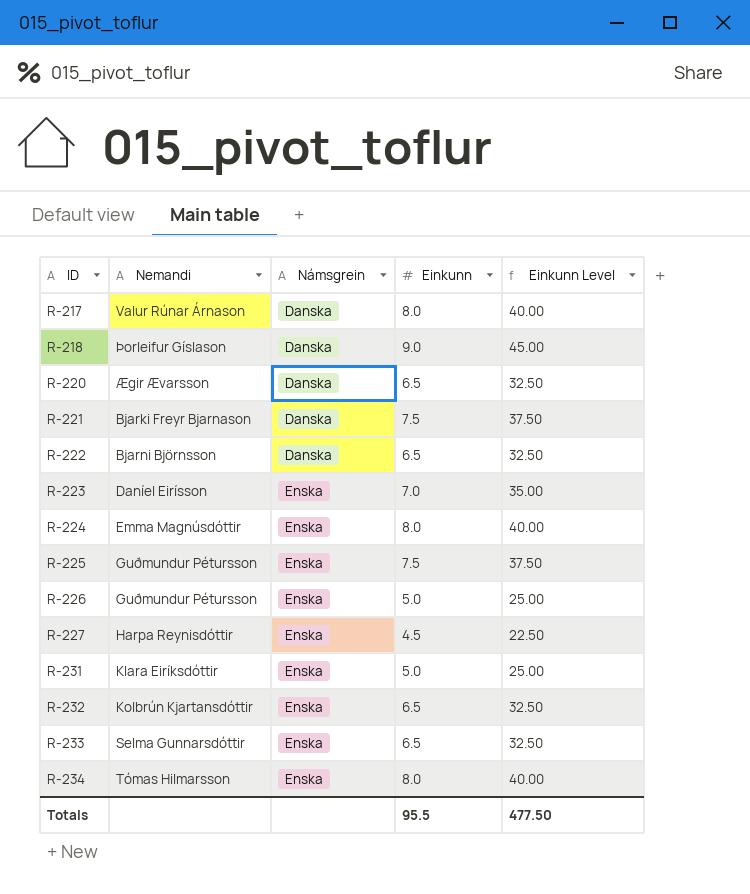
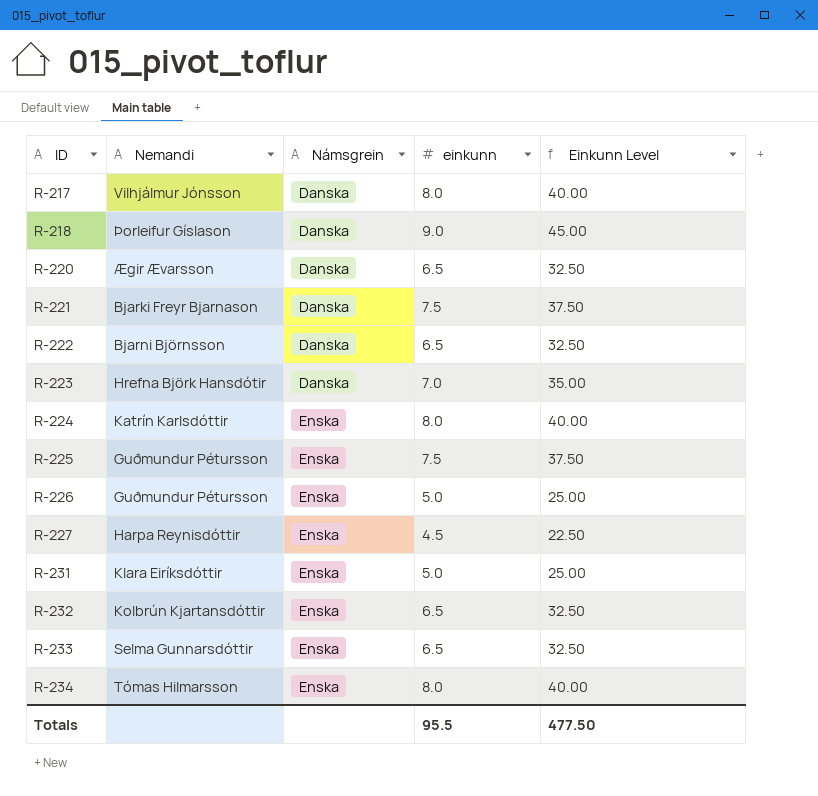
column name: Einkunn -> einkunn
R-217 | Nemandi: Valur Rúnar Árnason -> Vilhjálmur Jónsson
R-223 | Nemandi: Daníel Eirísson -> Hrefna Björk Hansdótir
R-223 | Námsgrein: Enska -> Danska
R-224 | Nemandi: Emma Magnúsdóttir -> Katrín Karlsdóttir

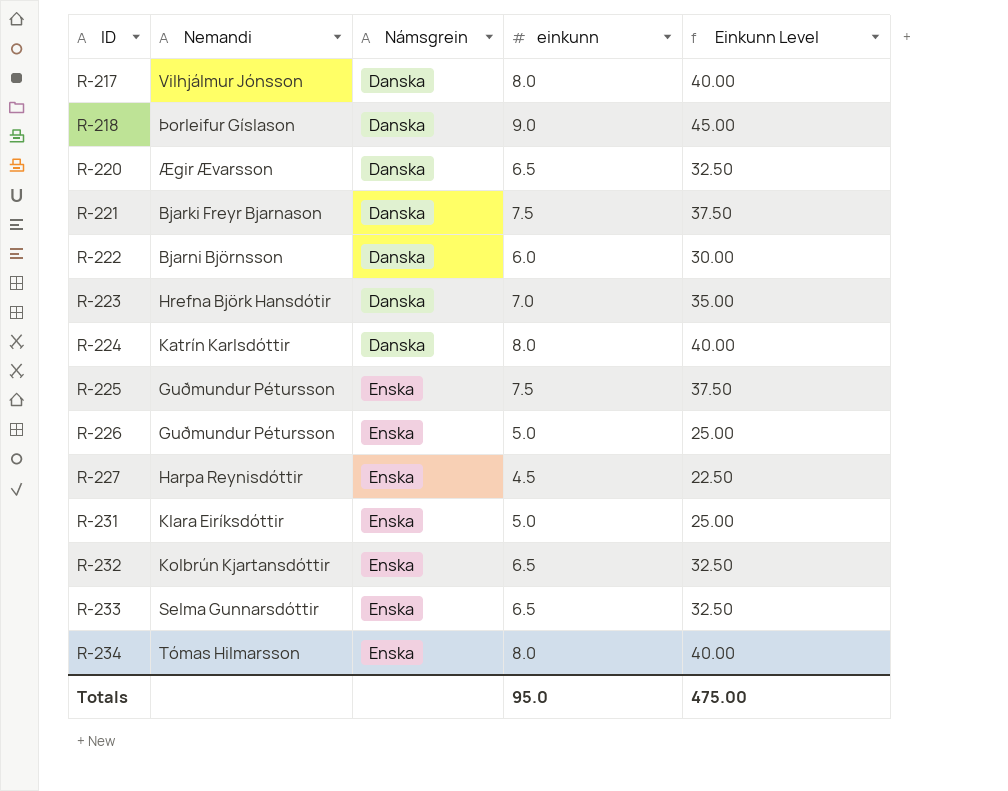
R-222 | einkunn: 6.5 -> 6.0
R-222 | Einkunn Level: 32.50 -> 30.00
R-224 | Námsgrein: Enska -> Danska
Totals | einkunn: 95.5 -> 95.0
Totals | Einkunn Level: 477.50 -> 475.00

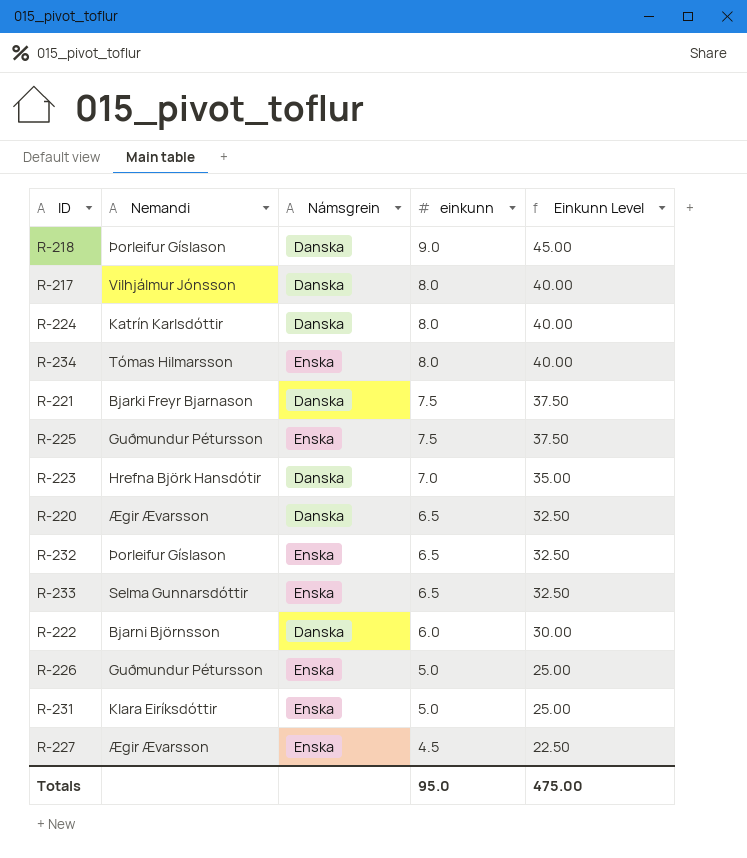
row order: ID ascending -> einkunn descending
R-232 | Nemandi: Kolbrún Kjartansdóttir -> Þorleifur Gíslason
R-227 | Nemandi: Harpa Reynisdóttir -> Ægir Ævarsson

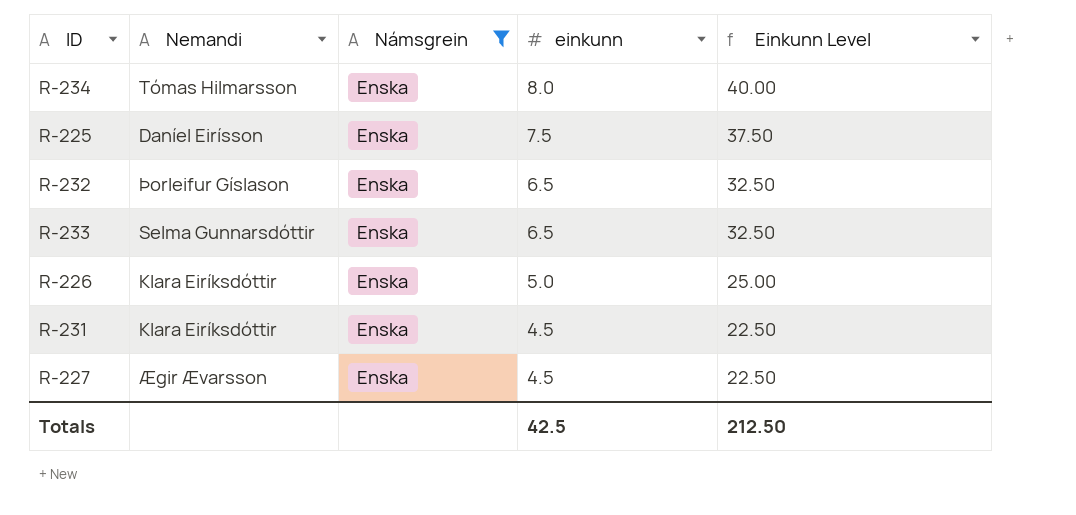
filter: none -> Námsgrein = Enska
R-225 | Nemandi: Guðmundur Pétursson -> Daníel Eirísson
R-226 | Nemandi: Guðmundur Pétursson -> Klara Eiríksdóttir
R-231 | einkunn: 5.0 -> 4.5
R-231 | Einkunn Level: 25.00 -> 22.50
Totals | einkunn: 95.0 -> 42.5
Totals | Einkunn Level: 475.00 -> 212.50

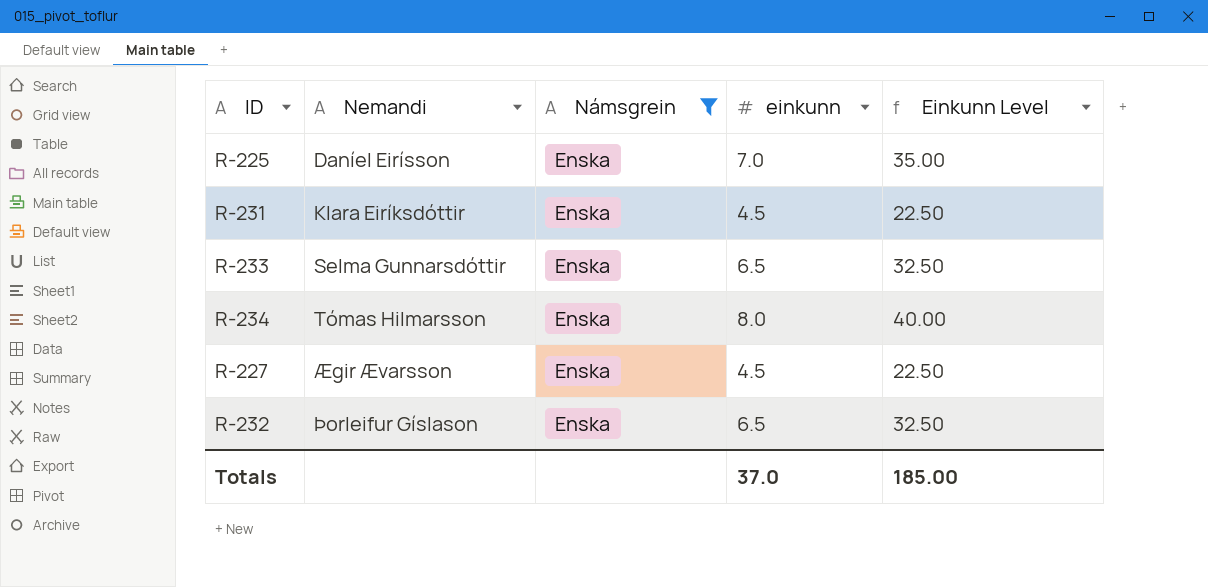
row order: einkunn descending -> Nemandi ascending
row R-226: Klara Eiríksdóttir | Enska | 5.0 | 25.00 -> none
R-225 | einkunn: 7.5 -> 7.0
R-225 | Einkunn Level: 37.50 -> 35.00
Totals | einkunn: 42.5 -> 37.0
Totals | Einkunn Level: 212.50 -> 185.00

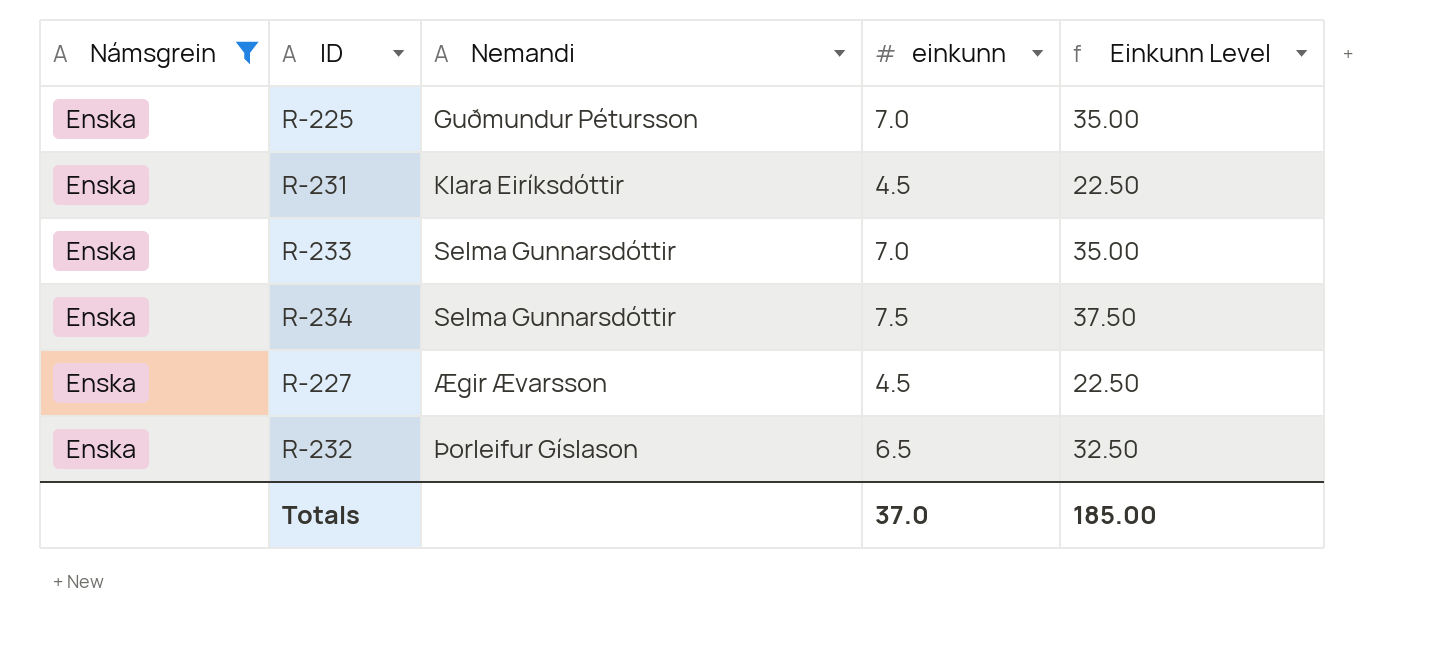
column Námsgrein | position: 3 -> 1
R-225 | Nemandi: Daníel Eirísson -> Guðmundur Pétursson
R-233 | einkunn: 6.5 -> 7.0
R-233 | Einkunn Level: 32.50 -> 35.00
R-234 | Nemandi: Tómas Hilmarsson -> Selma Gunnarsdóttir
R-234 | einkunn: 8.0 -> 7.5
R-234 | Einkunn Level: 40.00 -> 37.50

